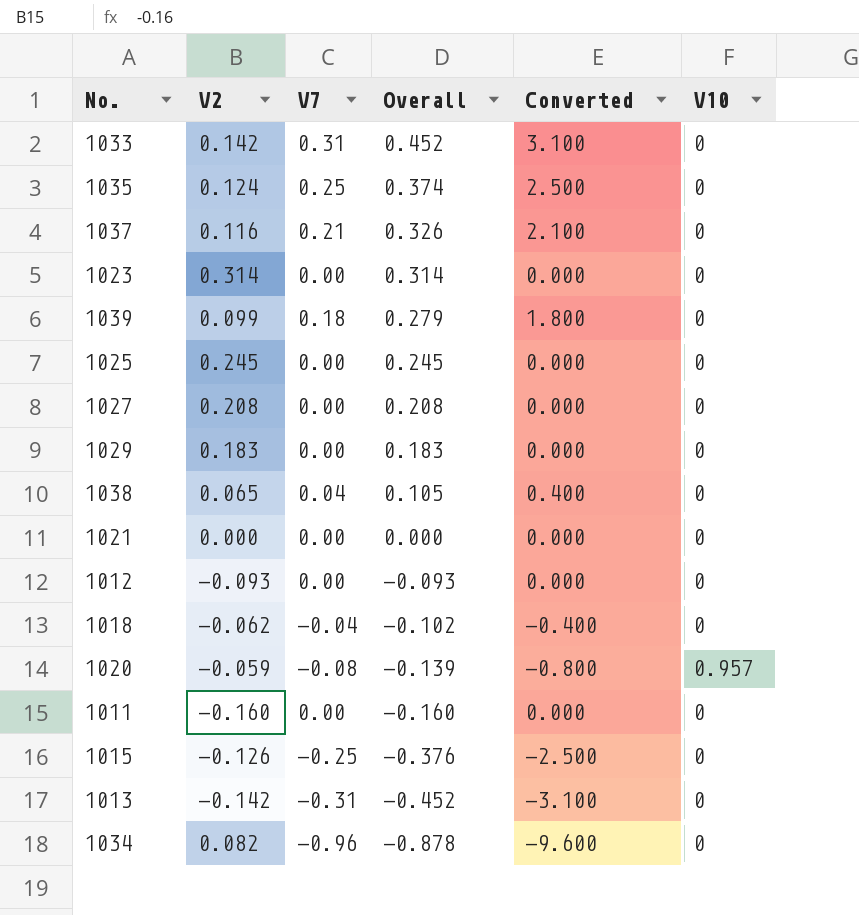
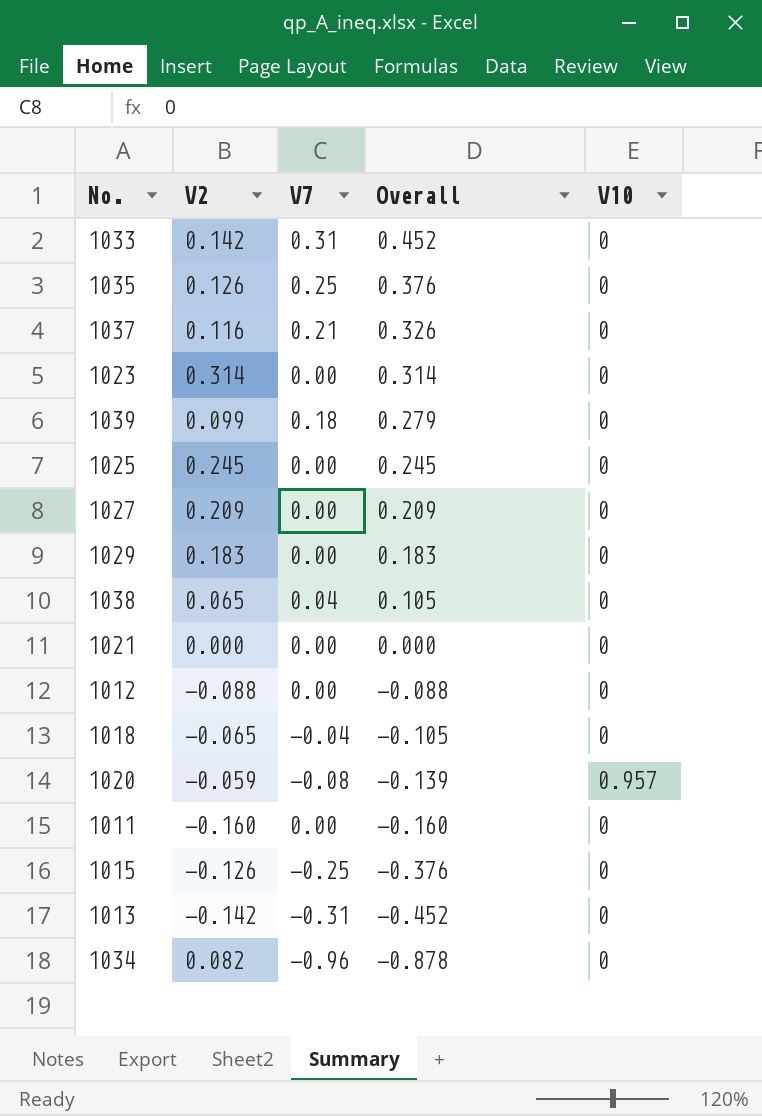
column Converted | formula: [V7] * 10 -> none
1035 | V2: 0.124 -> 0.126
1035 | Overall: 0.374 -> 0.376
1027 | V2: 0.208 -> 0.209
1027 | Overall: 0.208 -> 0.209
1012 | V2: -0.093 -> -0.088
1012 | Overall: -0.093 -> -0.088
1018 | V2: -0.062 -> -0.065
1018 | Overall: -0.102 -> -0.105

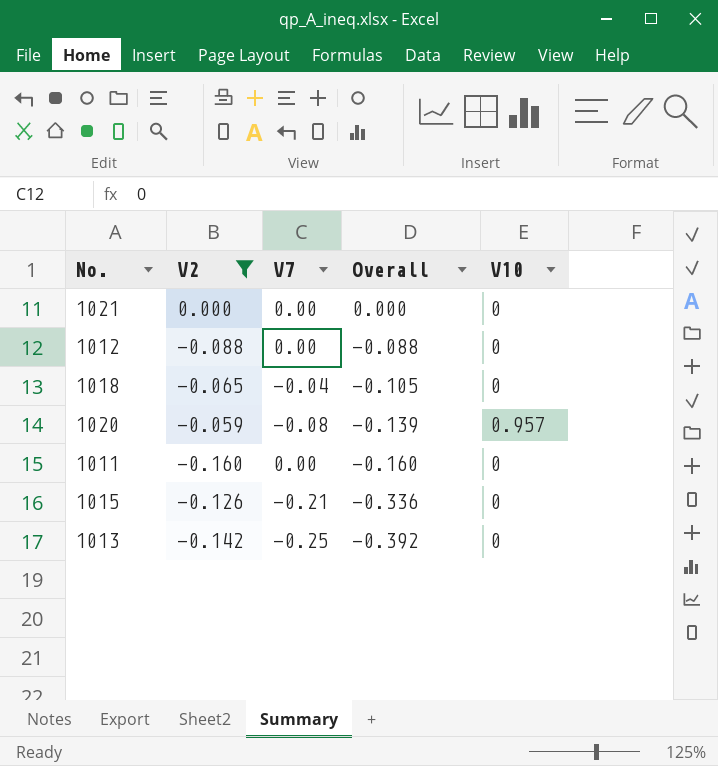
filter: none -> V2 <= 0.000
1015 | V7: -0.25 -> -0.21
1015 | Overall: -0.376 -> -0.336
1013 | V7: -0.31 -> -0.25
1013 | Overall: -0.452 -> -0.392

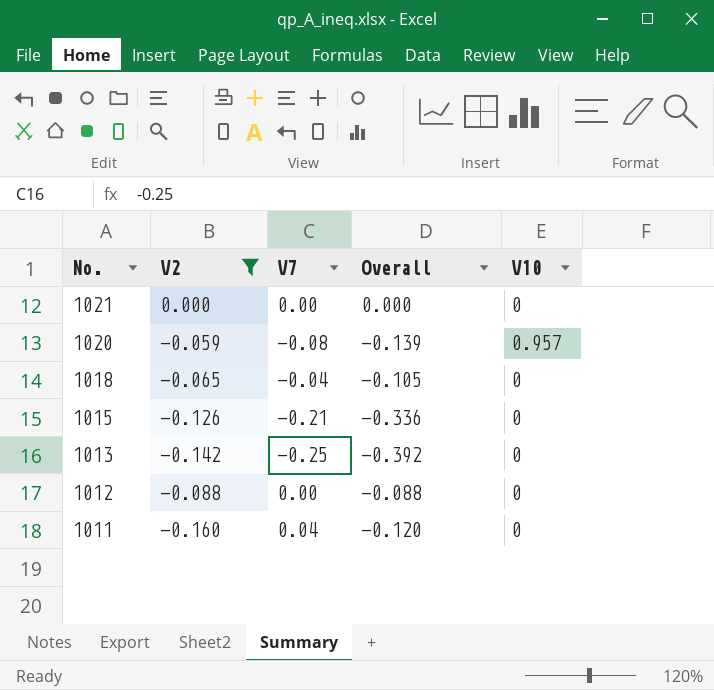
row order: Overall descending -> No. descending
1011 | V7: 0.00 -> 0.04
1011 | Overall: -0.160 -> -0.120

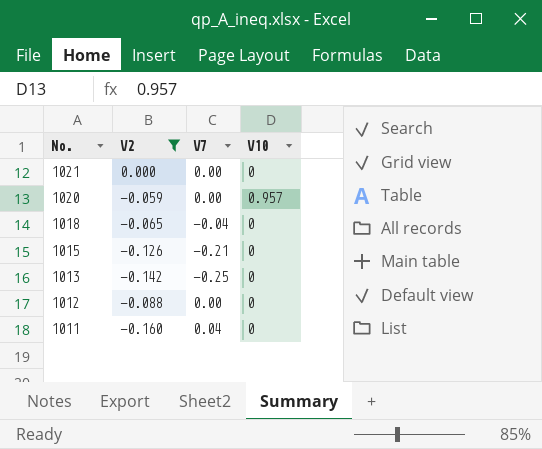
column Overall | formula: [V2] + [V7] -> none
1020 | V7: -0.08 -> 0.00

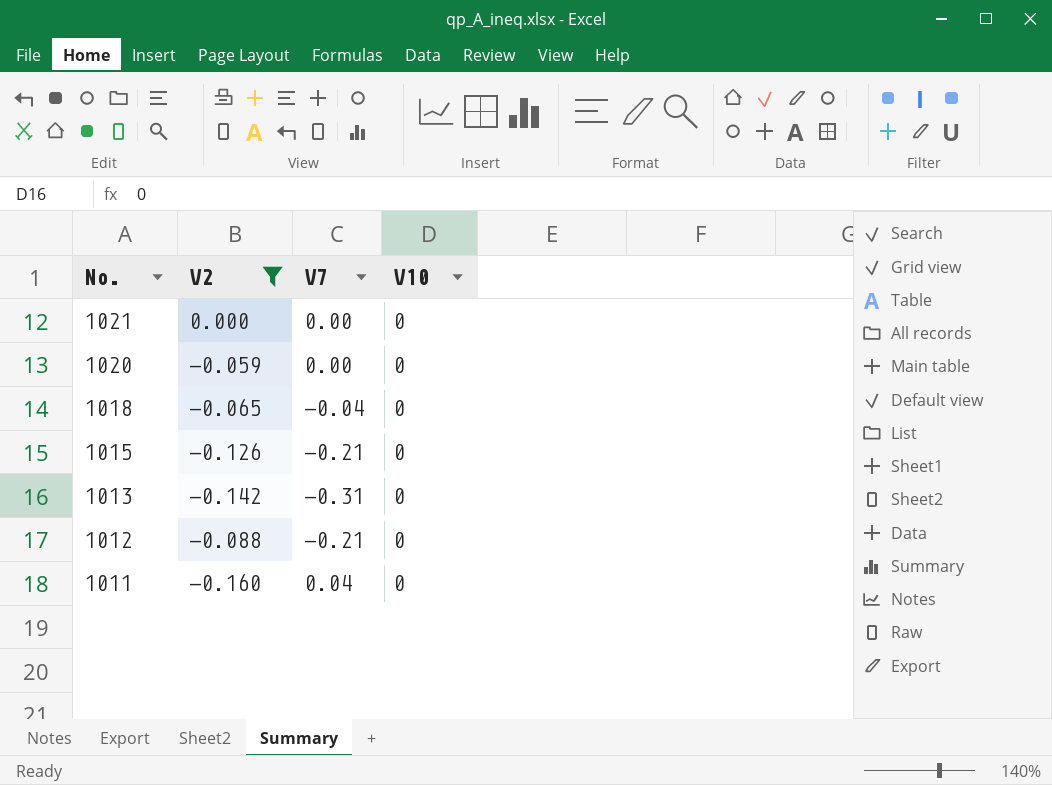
1020 | V10: 0.957 -> 0
1013 | V7: -0.25 -> -0.31
1012 | V7: 0.00 -> -0.21

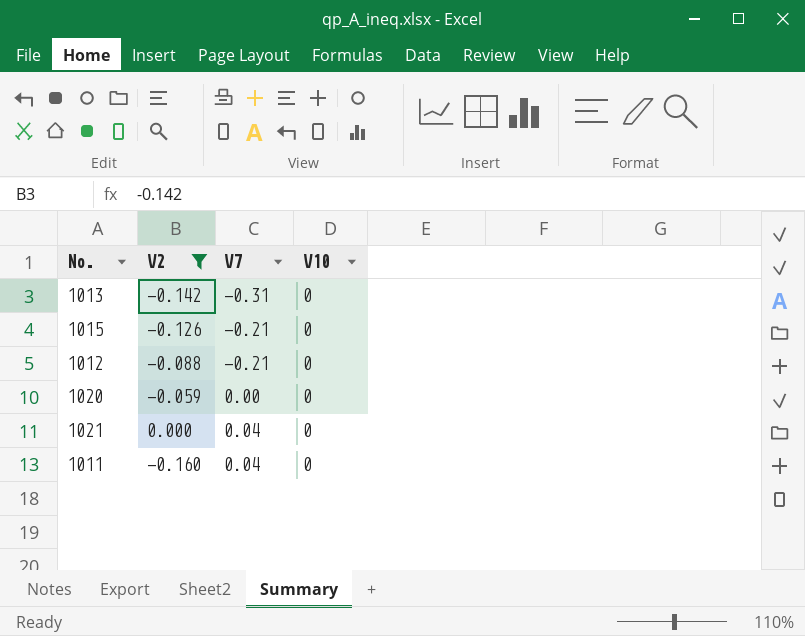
row order: No. descending -> V7 ascending
row 1018: -0.065 | -0.04 | 0 -> none
1021 | V7: 0.00 -> 0.04

